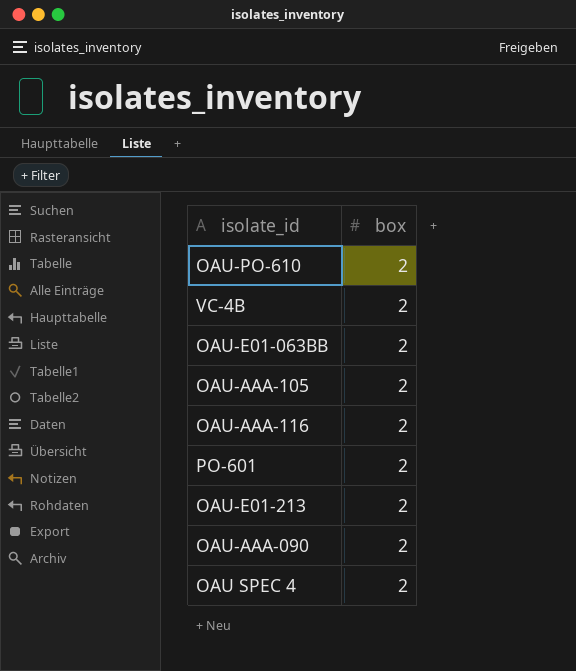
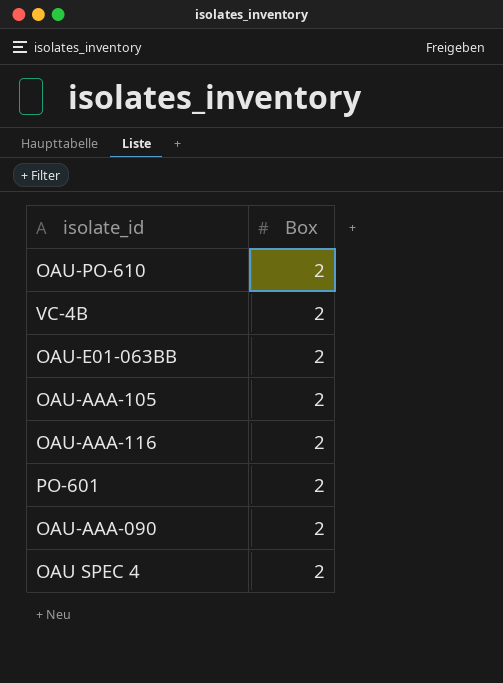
column name: box -> Box
row OAU-E01-213: 2 -> none

